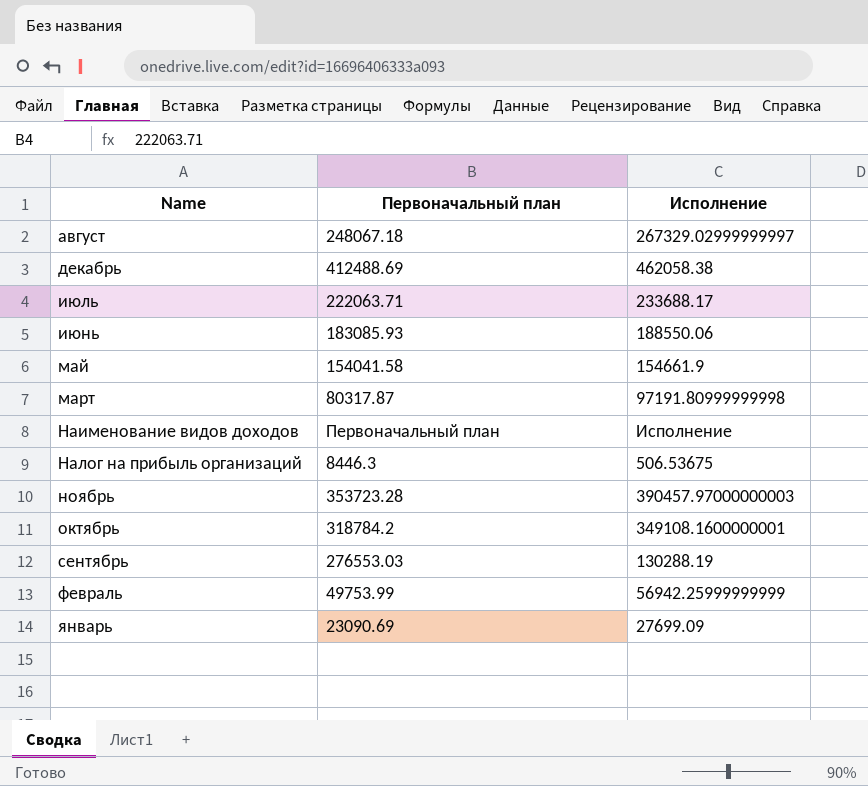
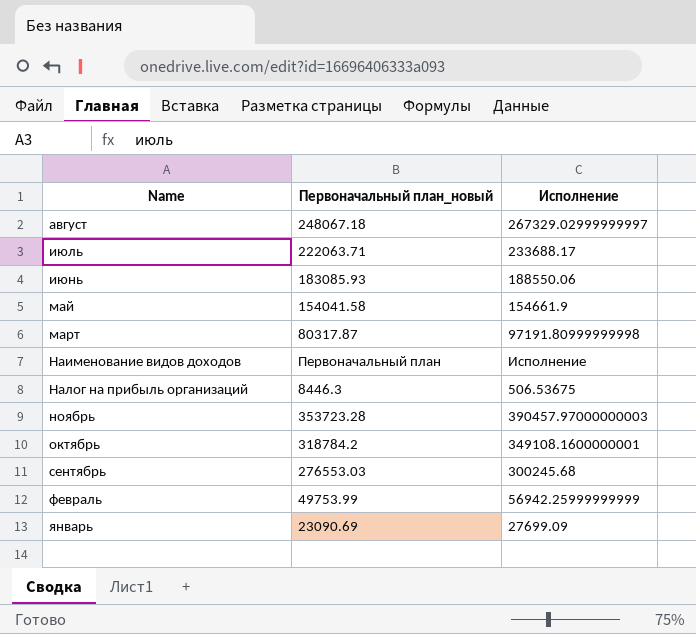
column name: Первоначальный план -> Первоначальный план_новый
row декабрь: 412488.69 | 462058.38 -> none
сентябрь | Исполнение: 130288.19 -> 300245.68

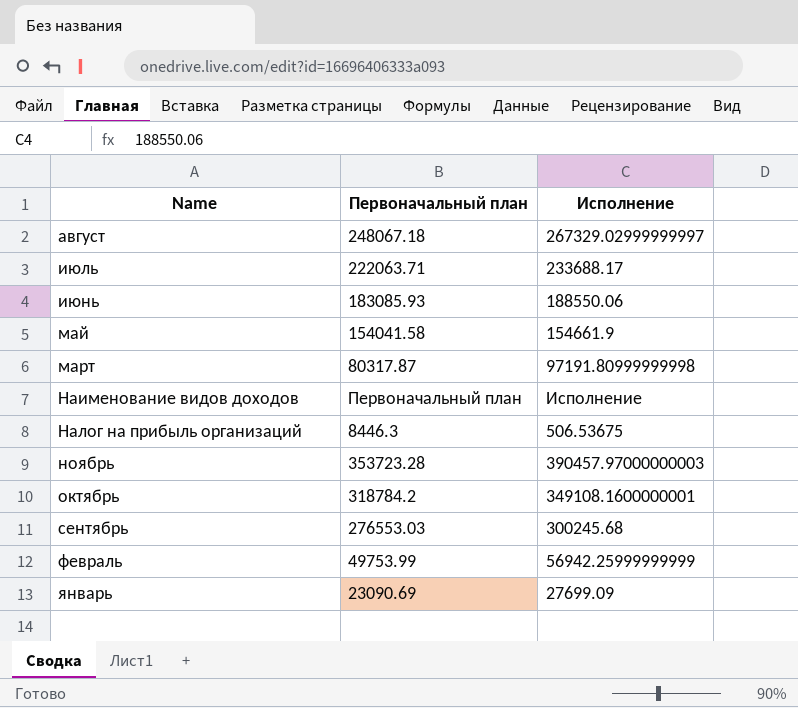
column name: Первоначальный план_новый -> Первоначальный план

